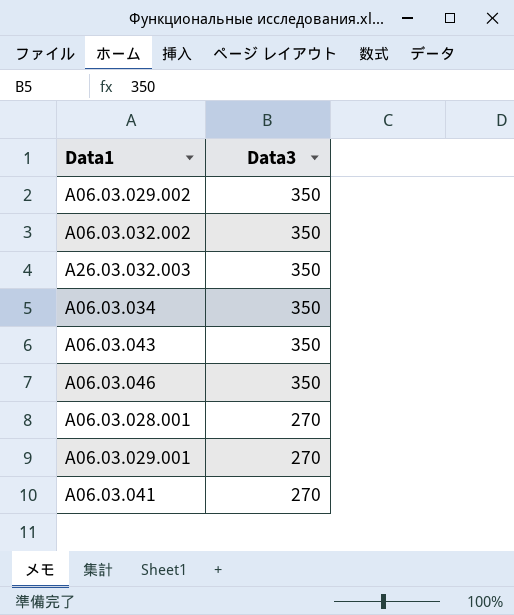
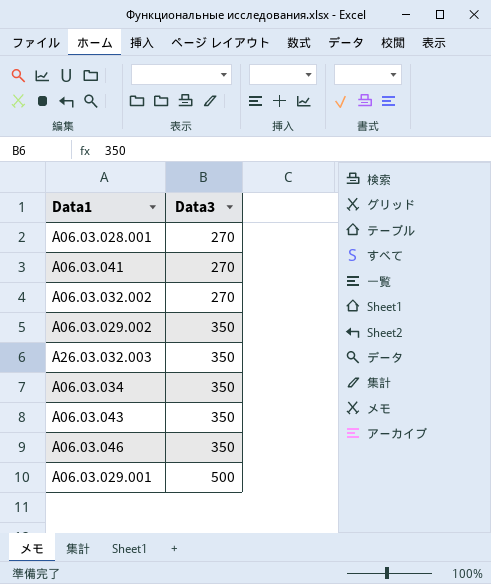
row order: Data3 descending -> Data3 ascending
A06.03.032.002 | Data3: 350 -> 270
A06.03.029.001 | Data3: 270 -> 500

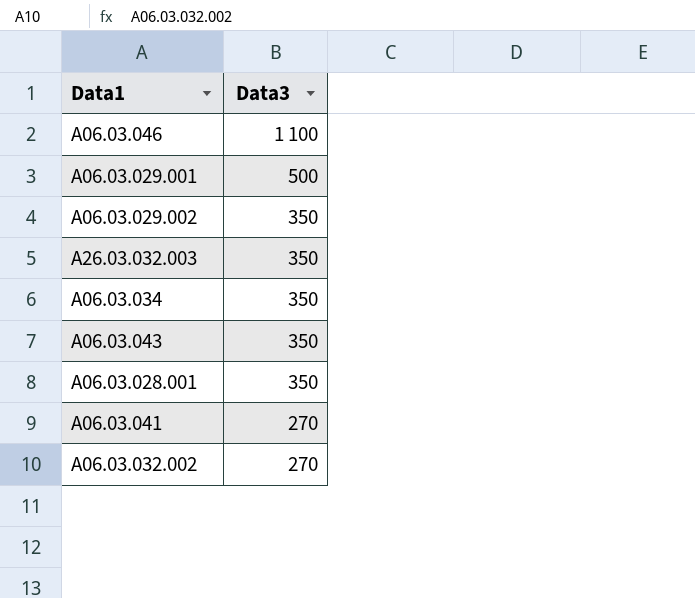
row order: Data3 ascending -> Data3 descending
A06.03.046 | Data3: 350 -> 1 100
A06.03.028.001 | Data3: 270 -> 350

